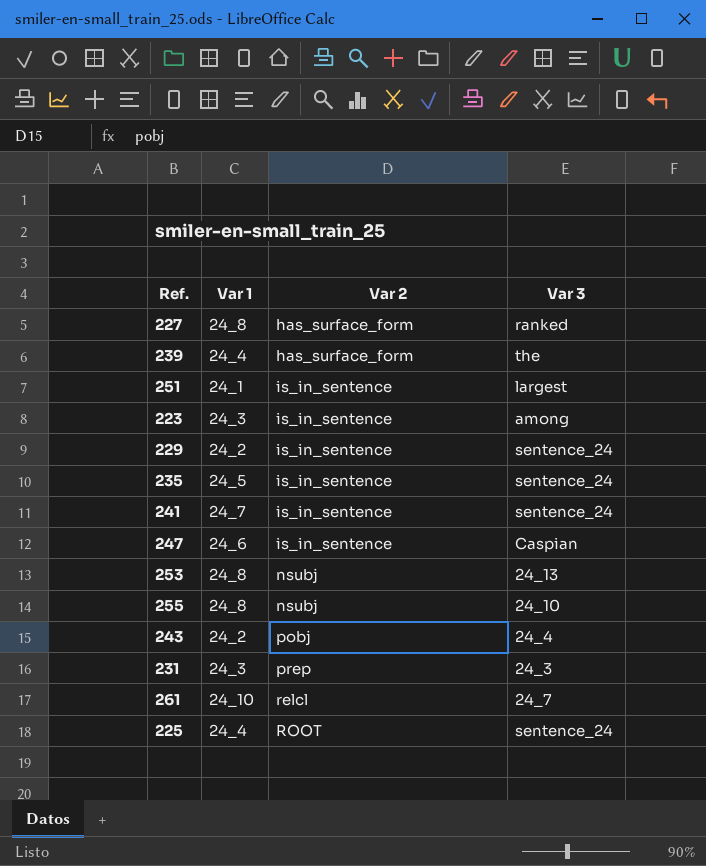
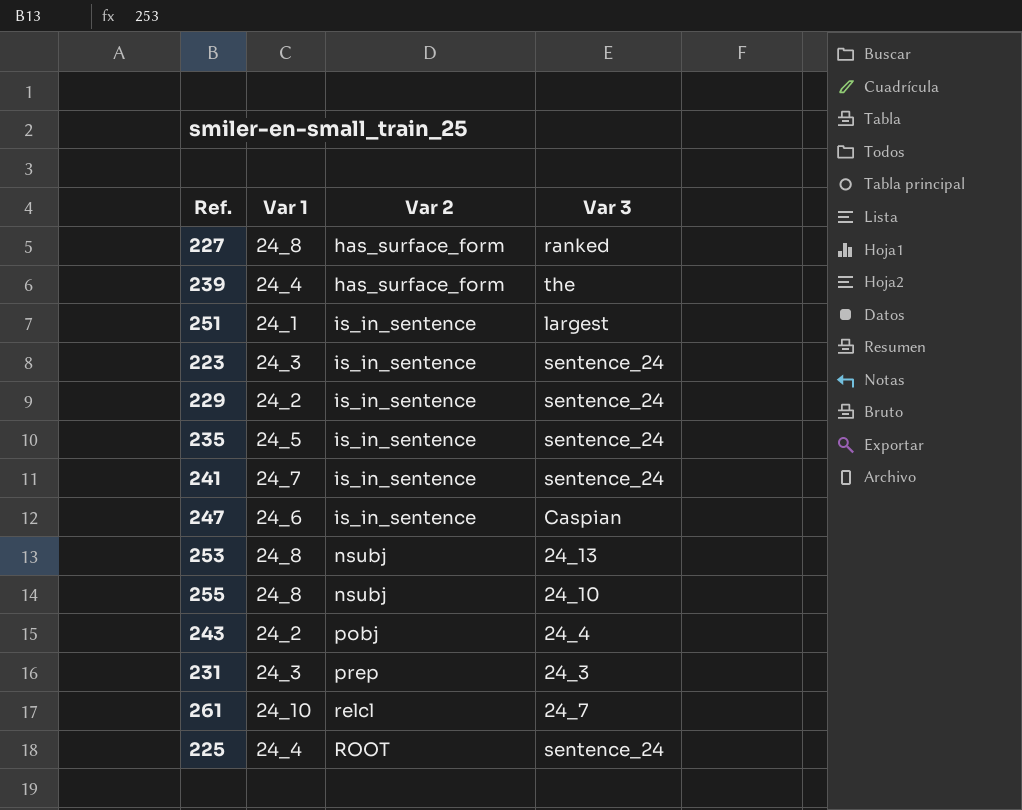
223 | Var 3: among -> sentence_24

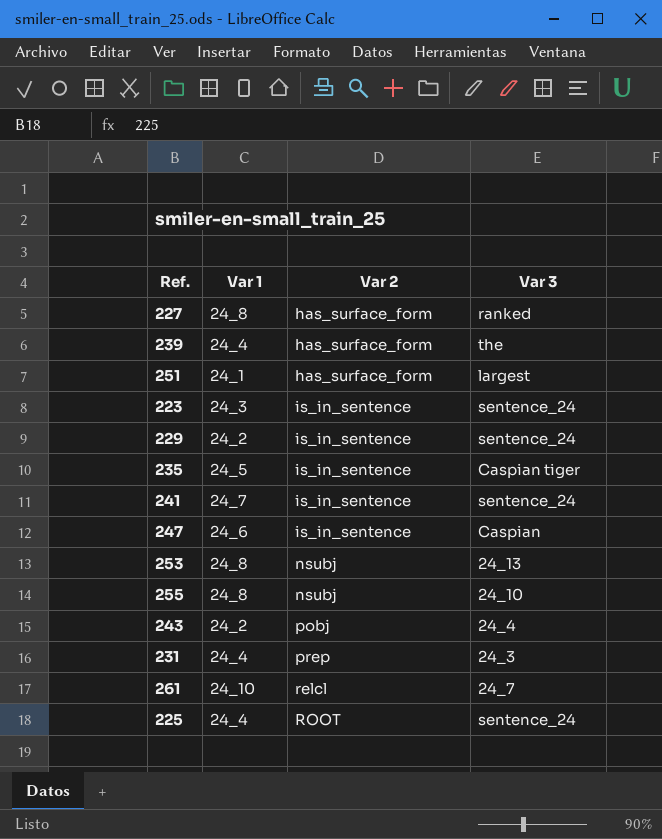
251 | Var 2: is_in_sentence -> has_surface_form
235 | Var 3: sentence_24 -> Caspian tiger
231 | Var 1: 24_3 -> 24_4

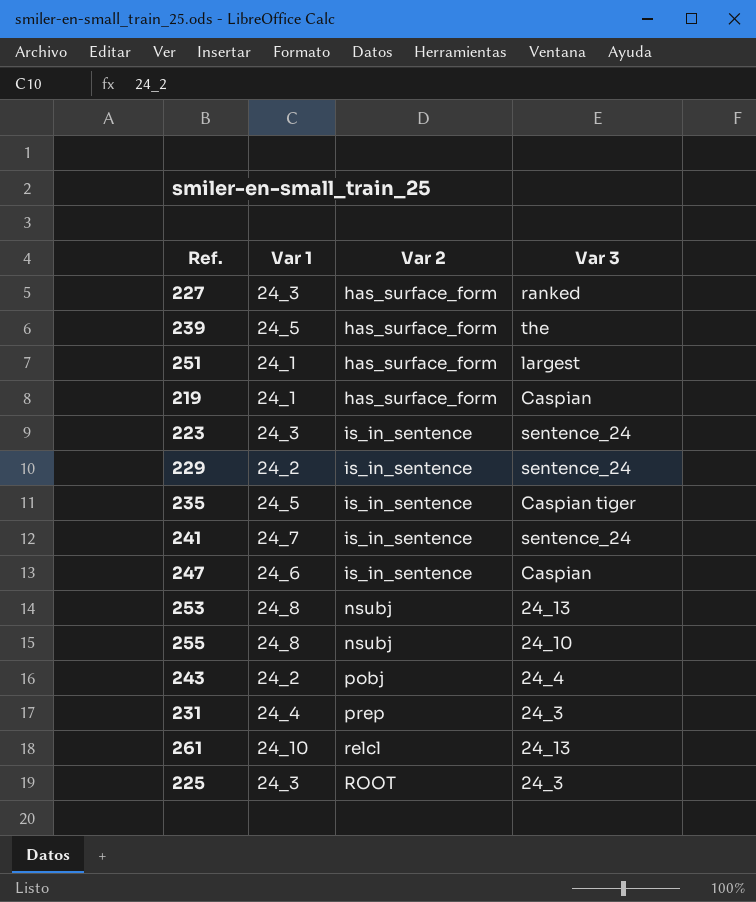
227 | Var 1: 24_8 -> 24_3
239 | Var 1: 24_4 -> 24_5
row 219: none -> 24_1 | has_surface_form | Caspian
261 | Var 3: 24_7 -> 24_13
225 | Var 1: 24_4 -> 24_3
225 | Var 3: sentence_24 -> 24_3

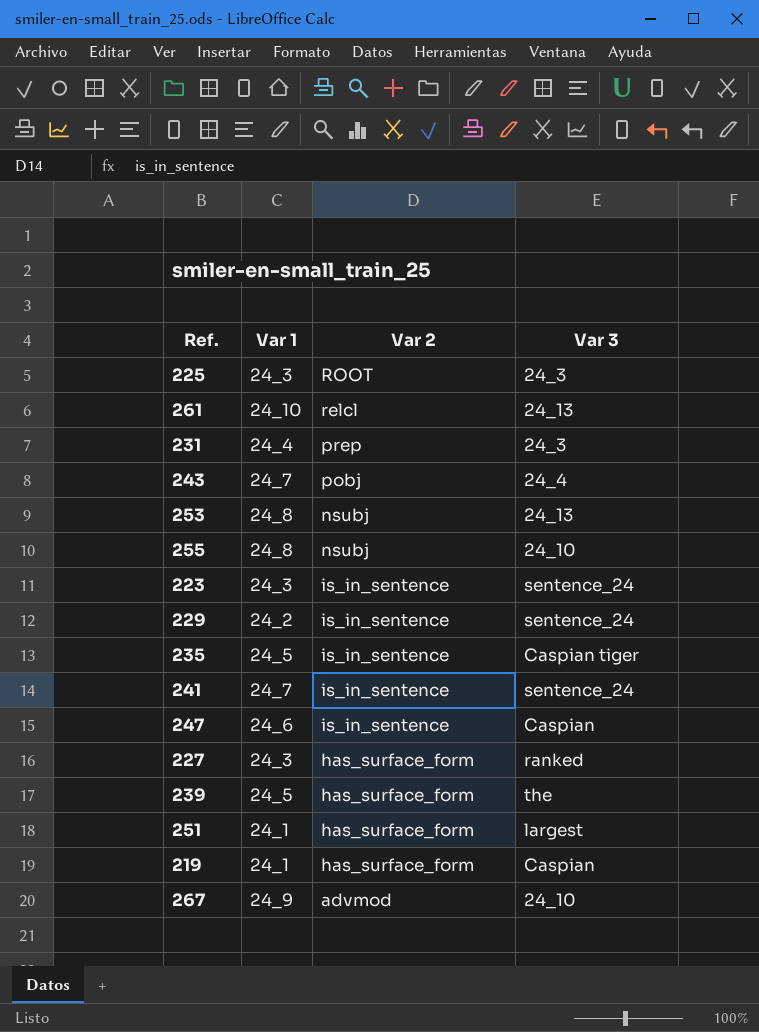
row order: Var 2 ascending -> Var 2 descending
243 | Var 1: 24_2 -> 24_7
row 267: none -> 24_9 | advmod | 24_10

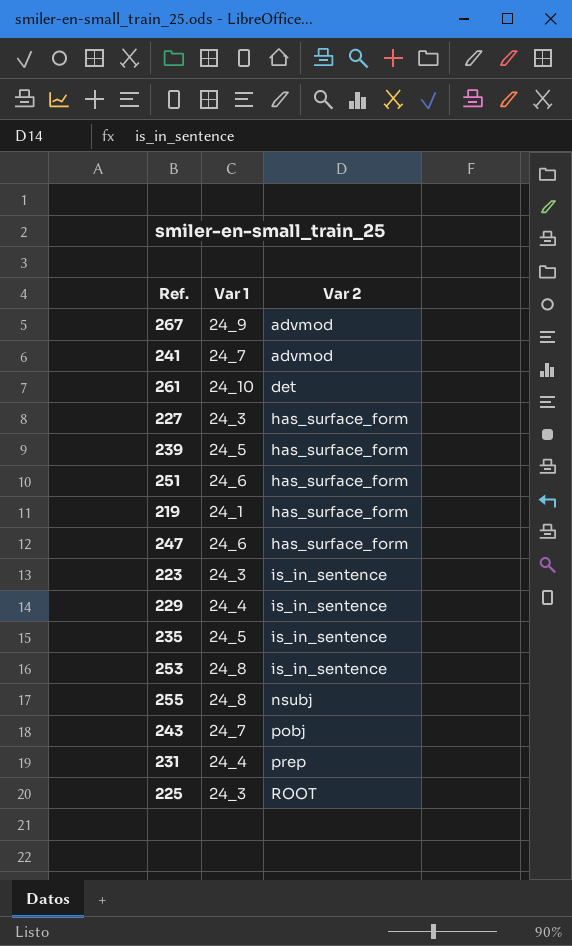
row order: Var 2 descending -> Var 2 ascending
column Var 3 | position: 4 -> none
241 | Var 2: is_in_sentence -> advmod
261 | Var 2: relcl -> det
251 | Var 1: 24_1 -> 24_6
247 | Var 2: is_in_sentence -> has_surface_form
229 | Var 1: 24_2 -> 24_4
253 | Var 2: nsubj -> is_in_sentence

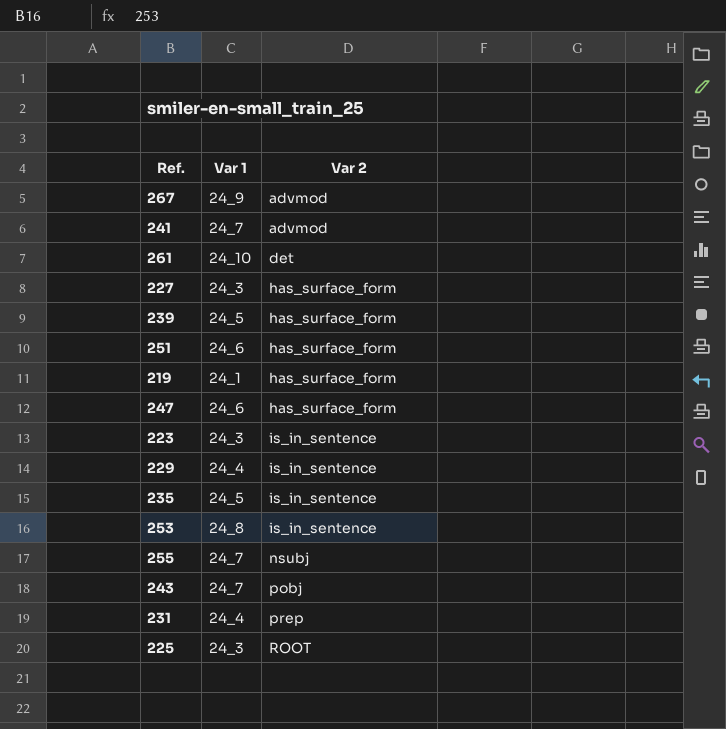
255 | Var 1: 24_8 -> 24_7

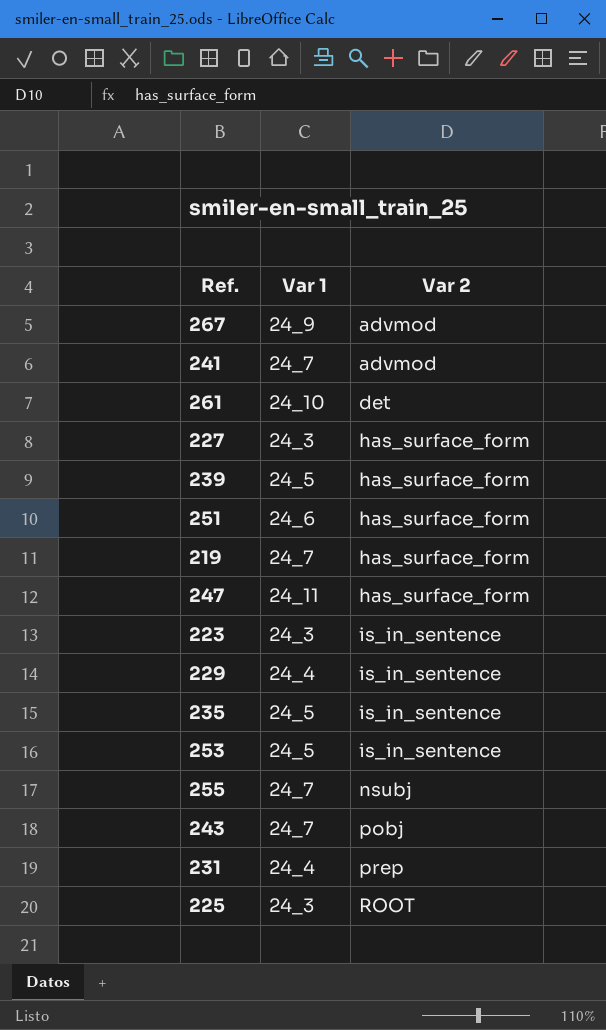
219 | Var 1: 24_1 -> 24_7
247 | Var 1: 24_6 -> 24_11
253 | Var 1: 24_8 -> 24_5

